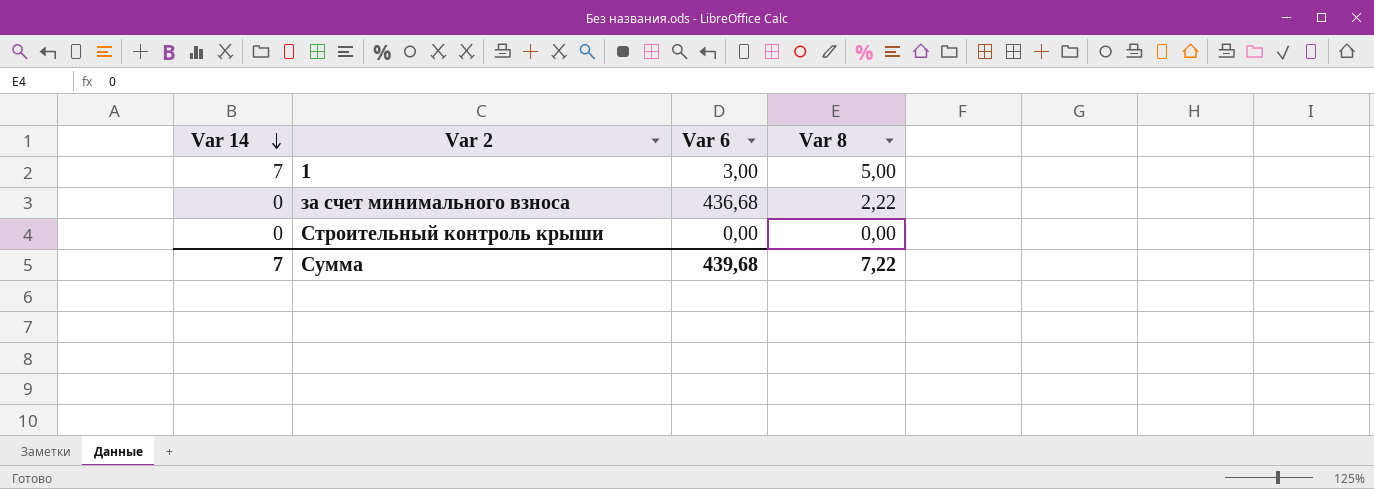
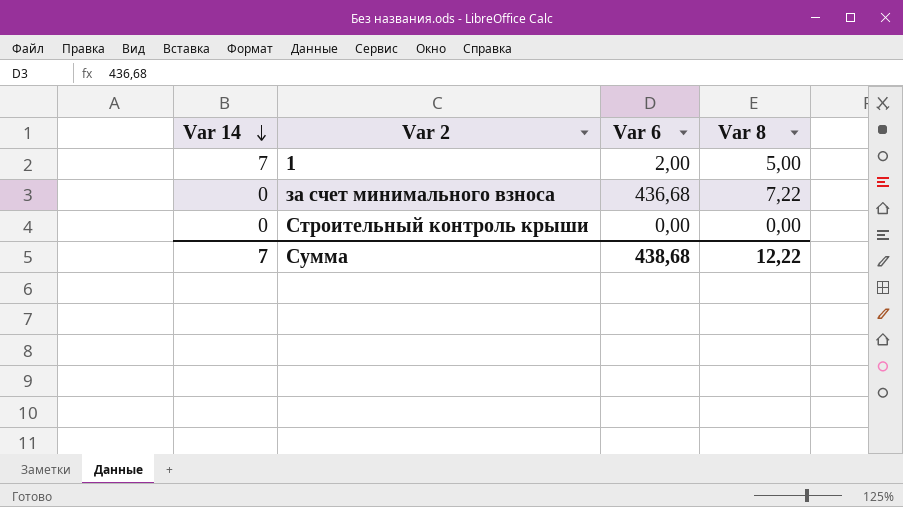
1 | Var 6: 3,00 -> 2,00
за счет минимального взноса | Var 8: 2,22 -> 7,22
Сумма | Var 6: 439,68 -> 438,68
Сумма | Var 8: 7,22 -> 12,22

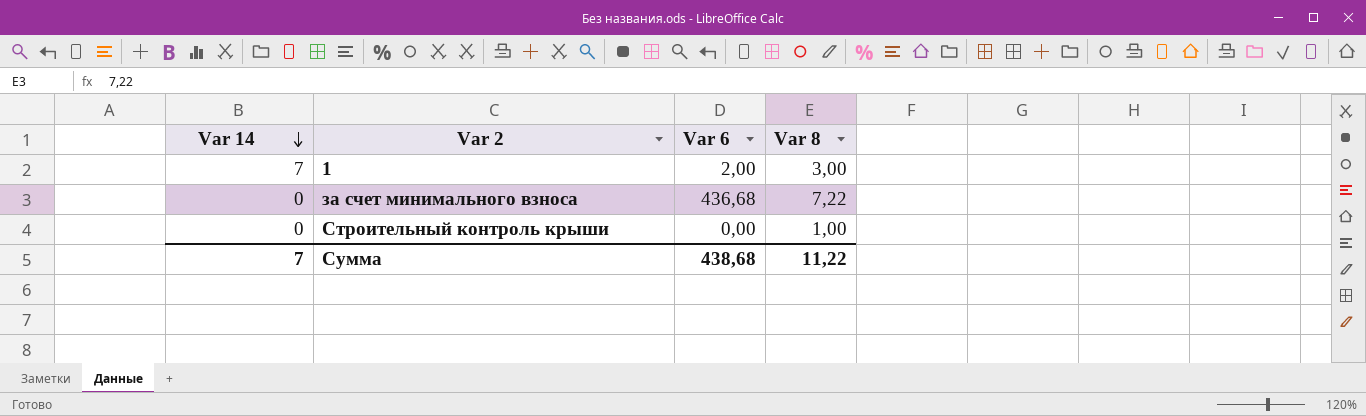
1 | Var 8: 5,00 -> 3,00
Строительный контроль крыши | Var 8: 0,00 -> 1,00
Сумма | Var 8: 12,22 -> 11,22

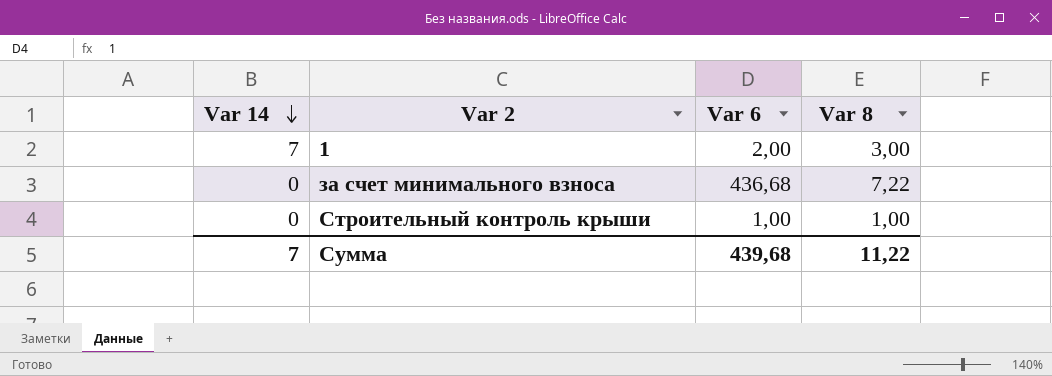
Строительный контроль крыши | Var 6: 0,00 -> 1,00
Сумма | Var 6: 438,68 -> 439,68

